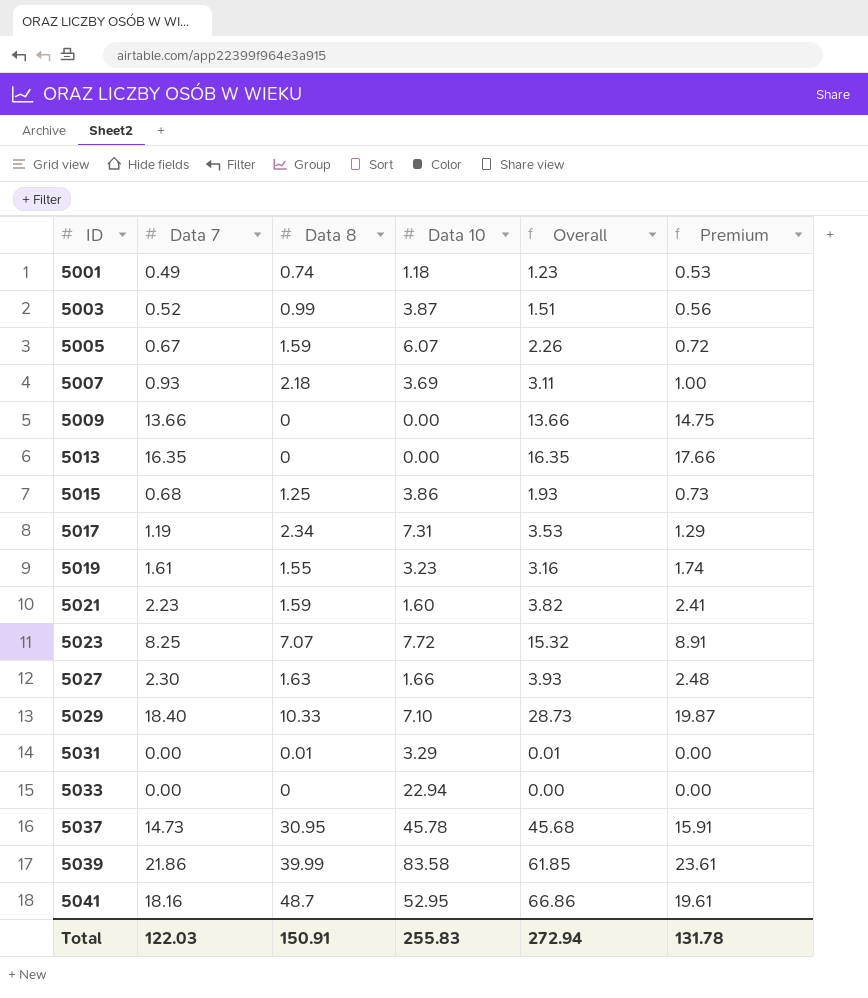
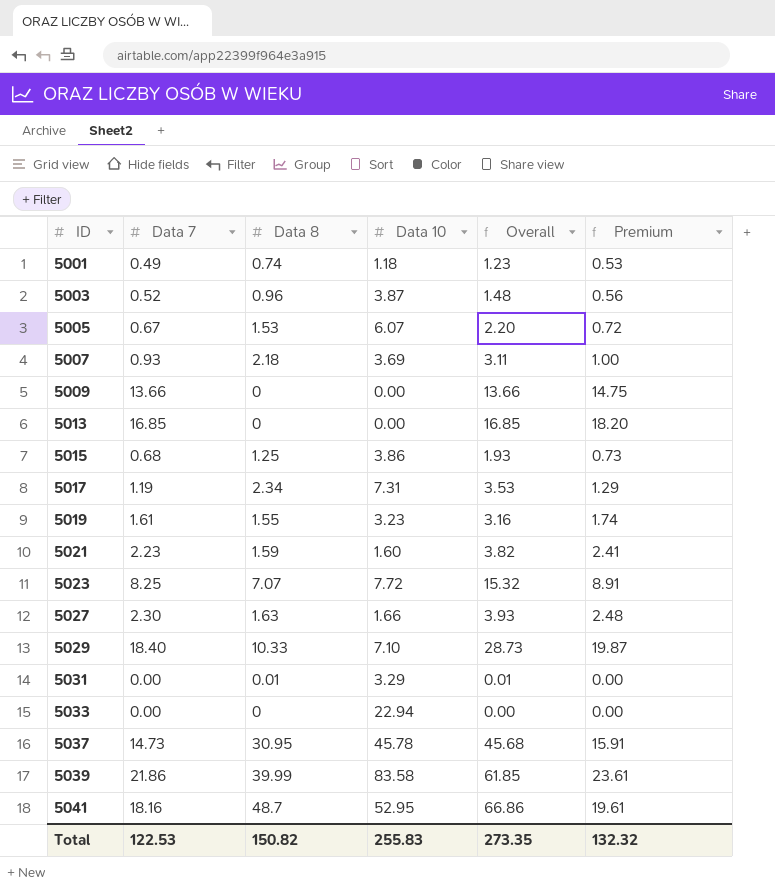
5003 | Data 8: 0.99 -> 0.96
5003 | Overall: 1.51 -> 1.48
5005 | Data 8: 1.59 -> 1.53
5005 | Overall: 2.26 -> 2.20
5013 | Data 7: 16.35 -> 16.85
5013 | Overall: 16.35 -> 16.85
5013 | Premium: 17.66 -> 18.20
Total | Data 7: 122.03 -> 122.53
Total | Data 8: 150.91 -> 150.82
Total | Overall: 272.94 -> 273.35
Total | Premium: 131.78 -> 132.32

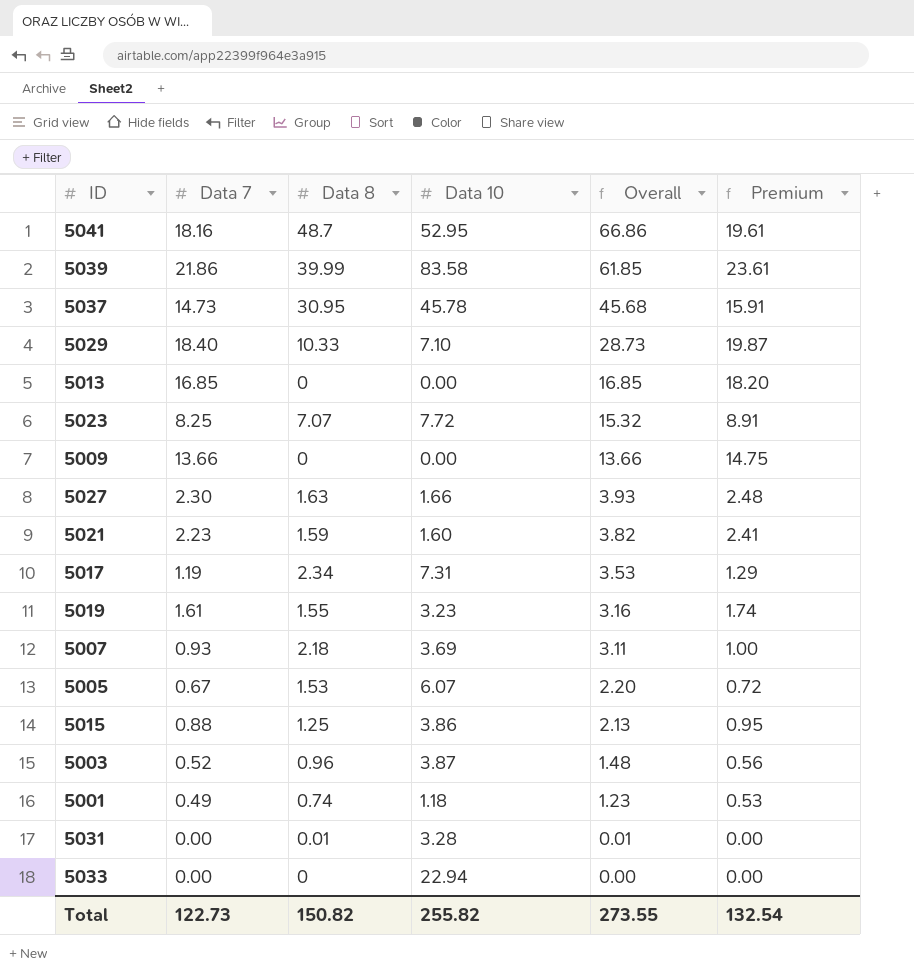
row order: ID ascending -> Overall descending
5015 | Data 7: 0.68 -> 0.88
5015 | Overall: 1.93 -> 2.13
5015 | Premium: 0.73 -> 0.95
5031 | Data 10: 3.29 -> 3.28
Total | Data 7: 122.53 -> 122.73
Total | Data 10: 255.83 -> 255.82
Total | Overall: 273.35 -> 273.55
Total | Premium: 132.32 -> 132.54

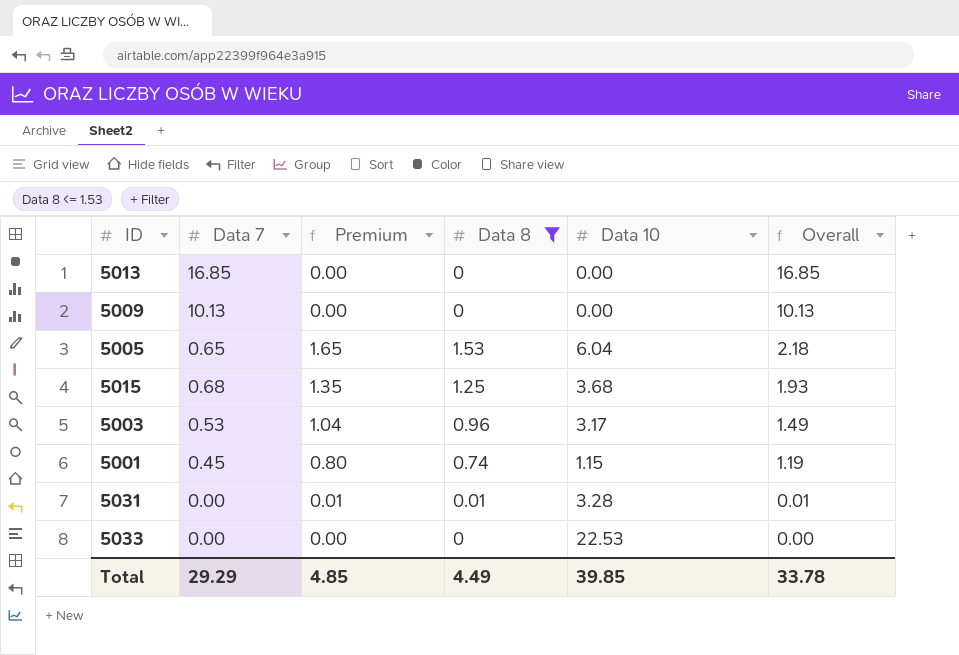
filter: none -> Data 8 <= 1.53
column Premium | formula: [Data 7] * 1.08 -> [Data 8] * 1.08
column Premium | position: 6 -> 3
5009 | Data 7: 13.66 -> 10.13
5009 | Overall: 13.66 -> 10.13
5005 | Data 7: 0.67 -> 0.65
5005 | Data 10: 6.07 -> 6.04
5005 | Overall: 2.20 -> 2.18
5015 | Data 7: 0.88 -> 0.68
5015 | Data 10: 3.86 -> 3.68
5015 | Overall: 2.13 -> 1.93
5003 | Data 7: 0.52 -> 0.53
5003 | Data 10: 3.87 -> 3.17
5003 | Overall: 1.48 -> 1.49
5001 | Data 7: 0.49 -> 0.45
5001 | Data 10: 1.18 -> 1.15
5001 | Overall: 1.23 -> 1.19
5033 | Data 10: 22.94 -> 22.53
Total | Data 7: 122.73 -> 29.29
Total | Premium: 132.54 -> 4.85
Total | Data 8: 150.82 -> 4.49
Total | Data 10: 255.82 -> 39.85
Total | Overall: 273.55 -> 33.78

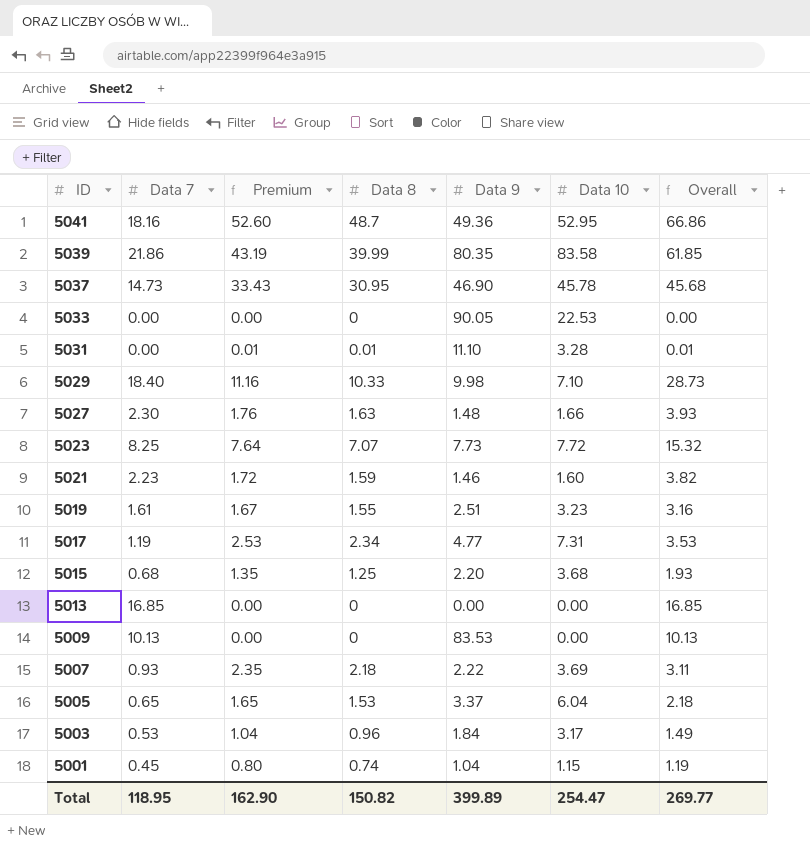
filter: Data 8 <= 1.53 -> none
row order: Overall descending -> ID descending
column Data 9 | position: none -> 5
Total | Data 7: 29.29 -> 118.95
Total | Premium: 4.85 -> 162.90
Total | Data 8: 4.49 -> 150.82
Total | Data 10: 39.85 -> 254.47
Total | Overall: 33.78 -> 269.77

